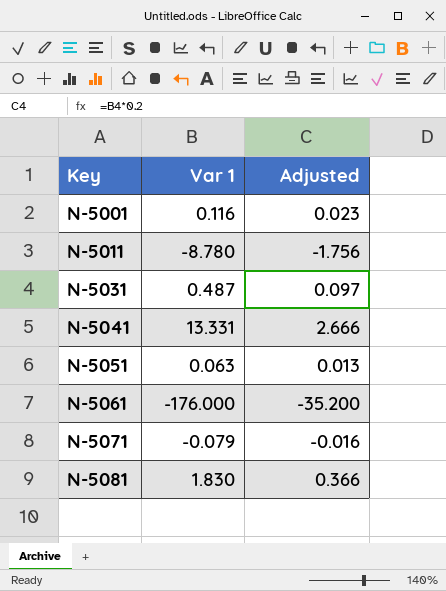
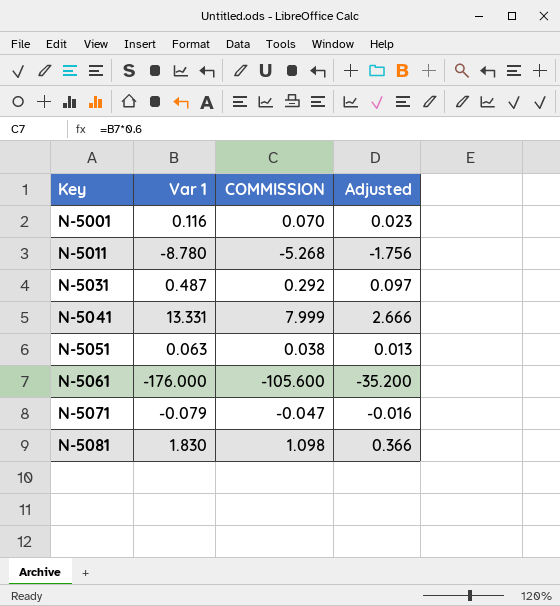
column COMMISSION | formula: none -> [Var 1] * 0.6

